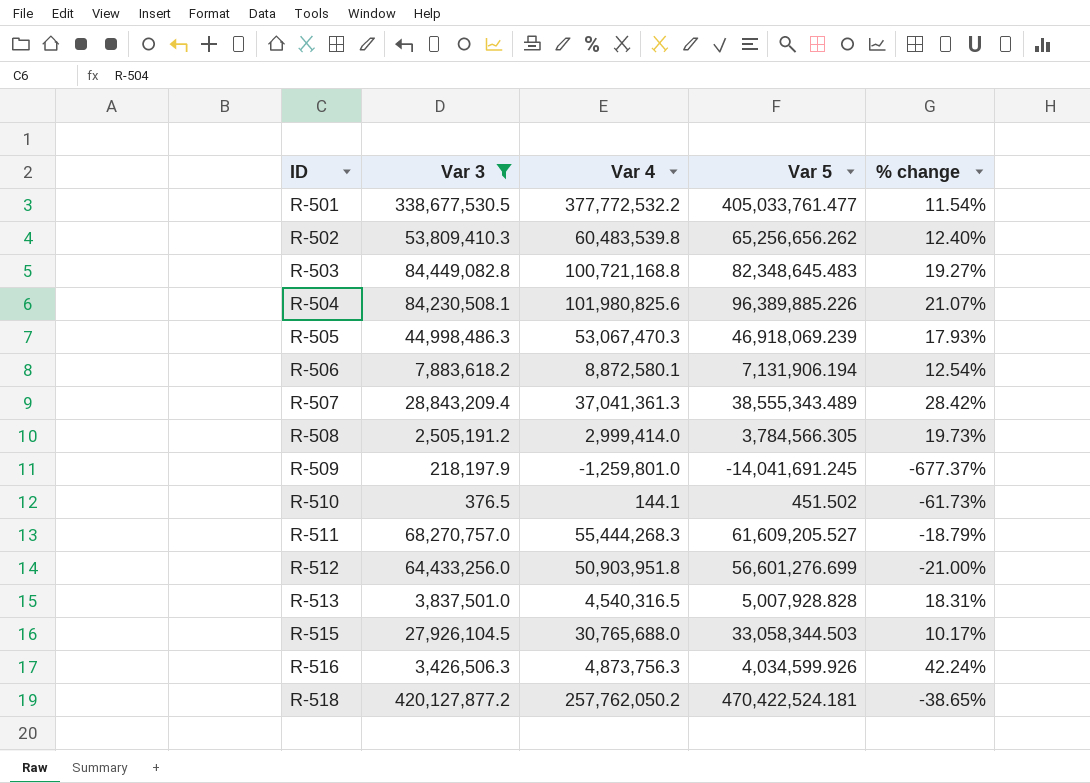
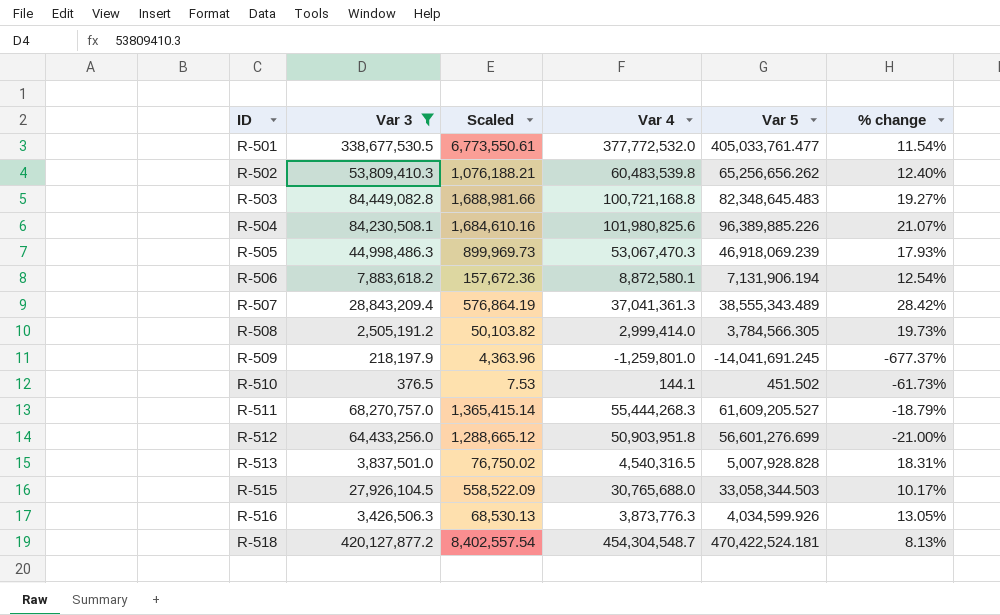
column Scaled | formula: none -> [Var 3] * 0.02
R-501 | Var 4: 377,772,532.2 -> 377,772,532.0
R-516 | Var 4: 4,873,756.3 -> 3,873,776.3
R-516 | % change: 42.24% -> 13.05%
R-518 | Var 4: 257,762,050.2 -> 454,304,548.7
R-518 | % change: -38.65% -> 8.13%

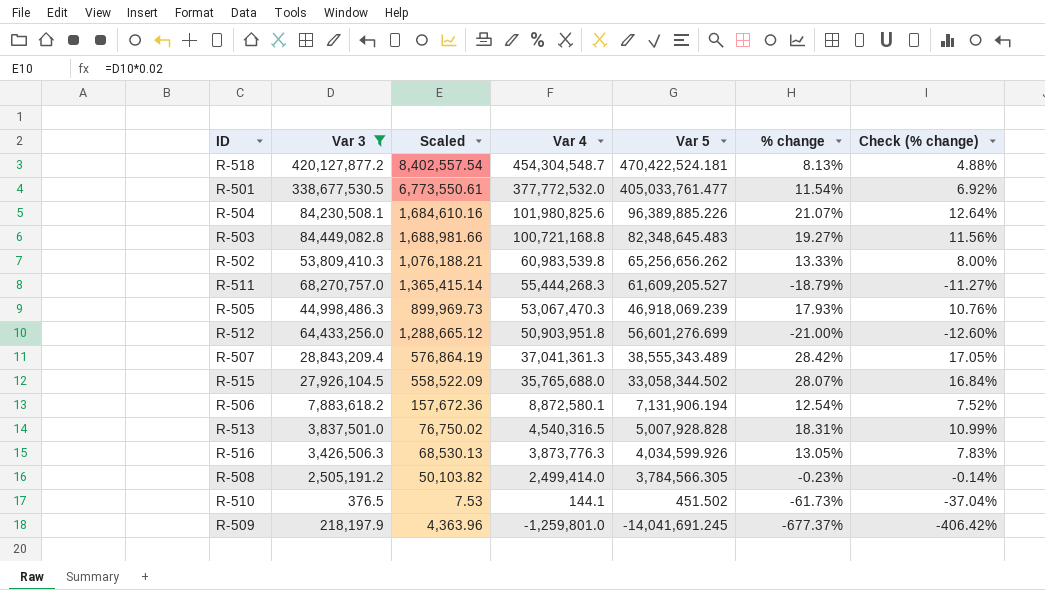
row order: ID ascending -> Var 4 descending
column Check (% change) | formula: none -> [% change] * 0.6
R-502 | Var 4: 60,483,539.8 -> 60,983,539.8
R-502 | % change: 12.40% -> 13.33%
R-515 | Var 4: 30,765,688.0 -> 35,765,688.0
R-515 | Var 5: 33,058,344.503 -> 33,058,344.502
R-515 | % change: 10.17% -> 28.07%
R-508 | Var 4: 2,999,414.0 -> 2,499,414.0
R-508 | % change: 19.73% -> -0.23%

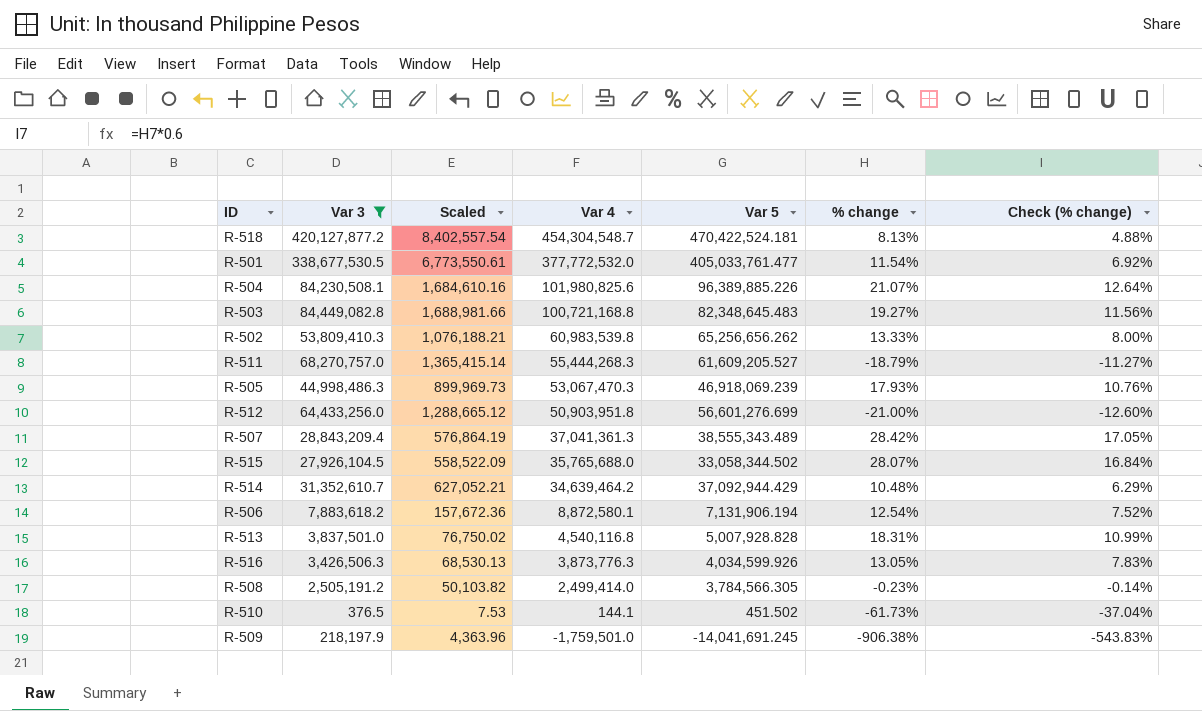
row R-514: none -> 31,352,610.7 | 627,052.21 | 34,639,464.2 | 37,092,944.429 | 10.48% | 6.29%
R-513 | Var 4: 4,540,316.5 -> 4,540,116.8
R-509 | Var 4: -1,259,801.0 -> -1,759,501.0
R-509 | % change: -677.37% -> -906.38%
R-509 | Check (% change): -406.42% -> -543.83%

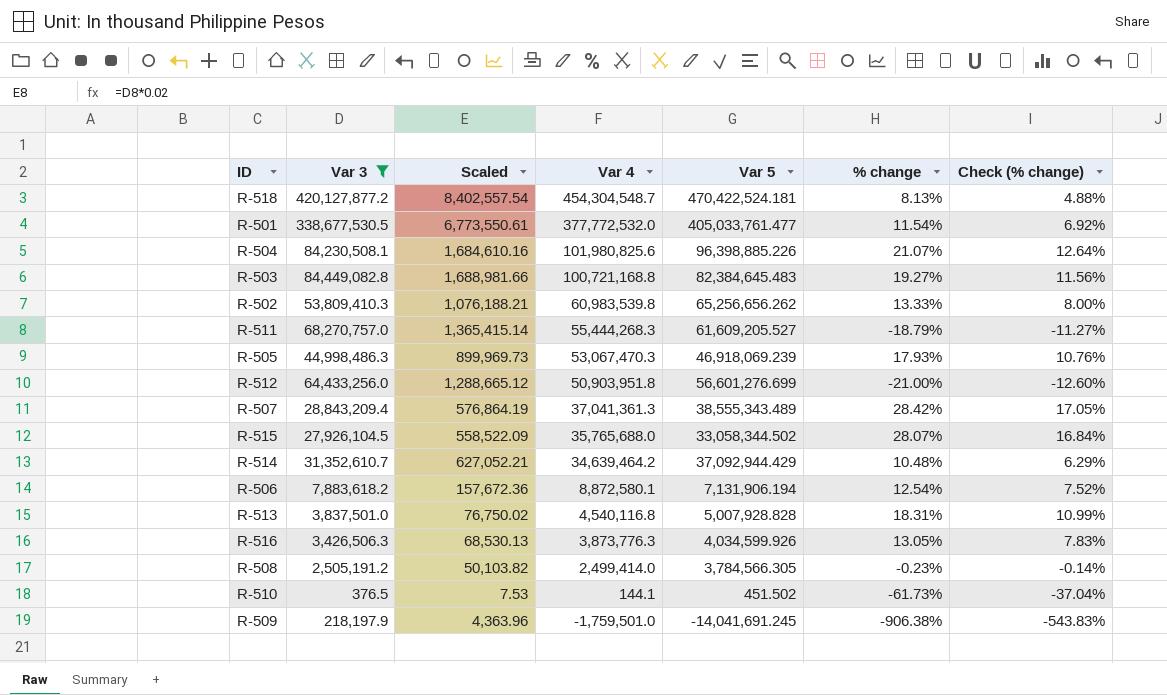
R-504 | Var 5: 96,389,885.226 -> 96,398,885.226
R-503 | Var 5: 82,348,645.483 -> 82,384,645.483

